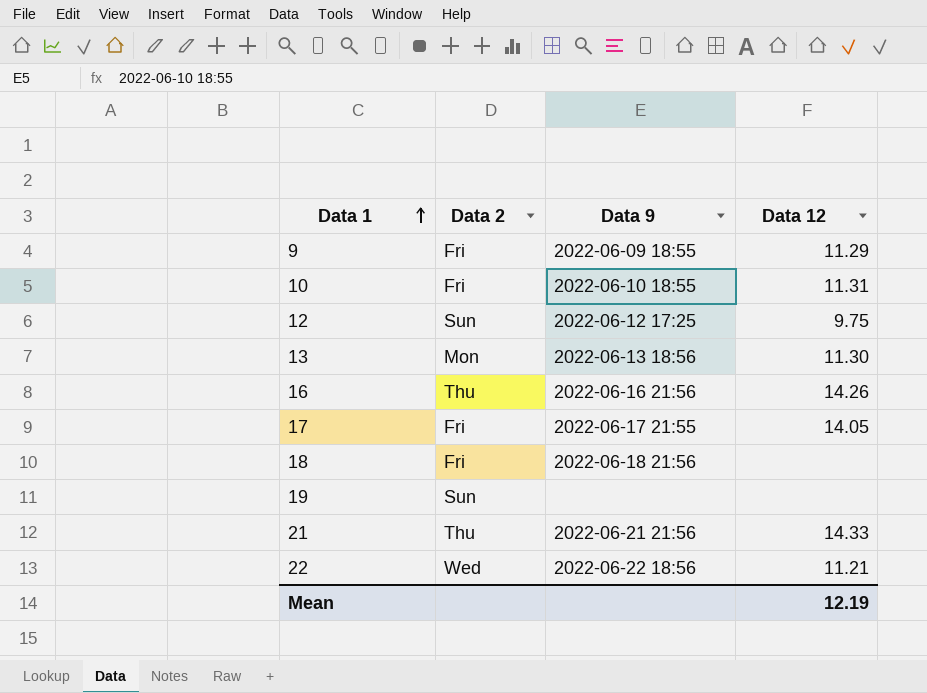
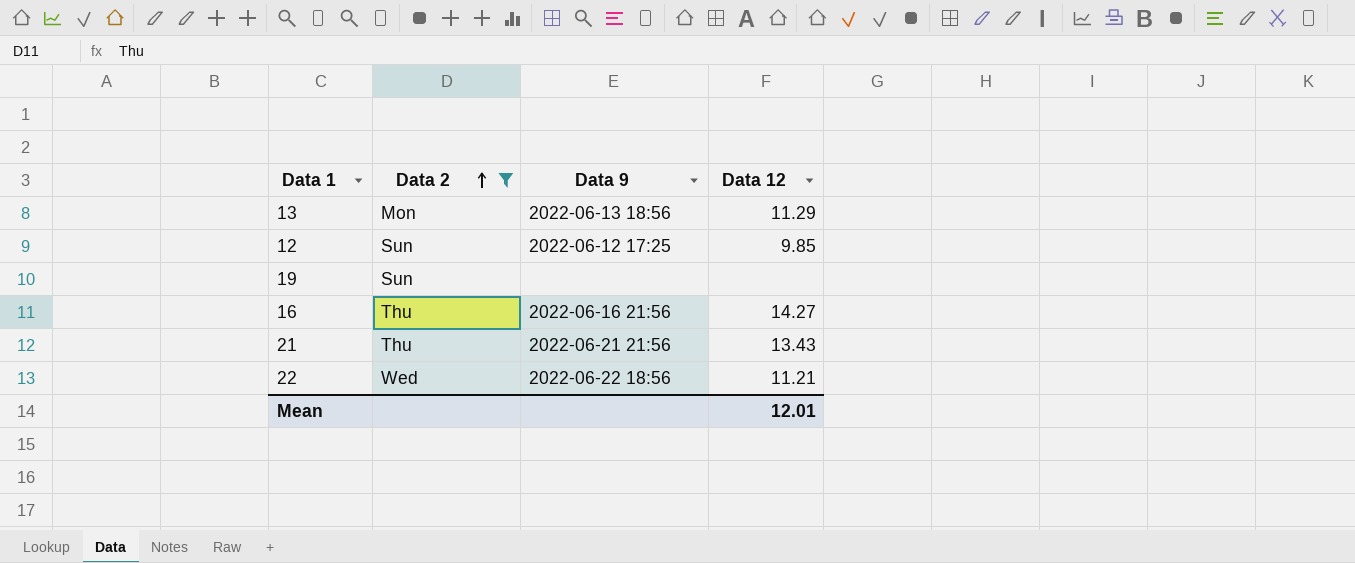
filter: none -> Data 2 != Fri
row order: Data 1 ascending -> Data 2 ascending
13 | Data 12: 11.30 -> 11.29
12 | Data 12: 9.75 -> 9.85
16 | Data 12: 14.26 -> 14.27
21 | Data 12: 14.33 -> 13.43
Mean | Data 12: 12.19 -> 12.01

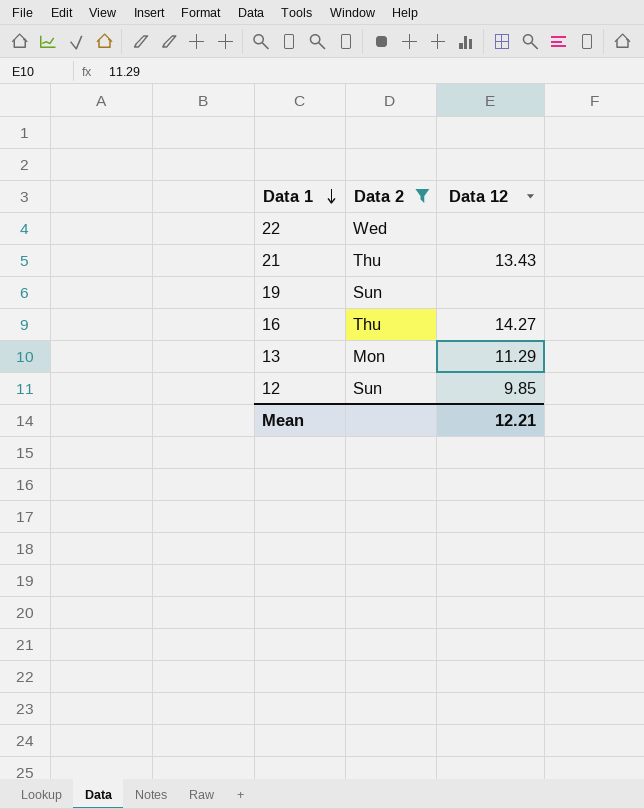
row order: Data 2 ascending -> Data 1 descending
column Data 9 | position: 3 -> none
22 | Data 12: 11.21 -> none
Mean | Data 12: 12.01 -> 12.21

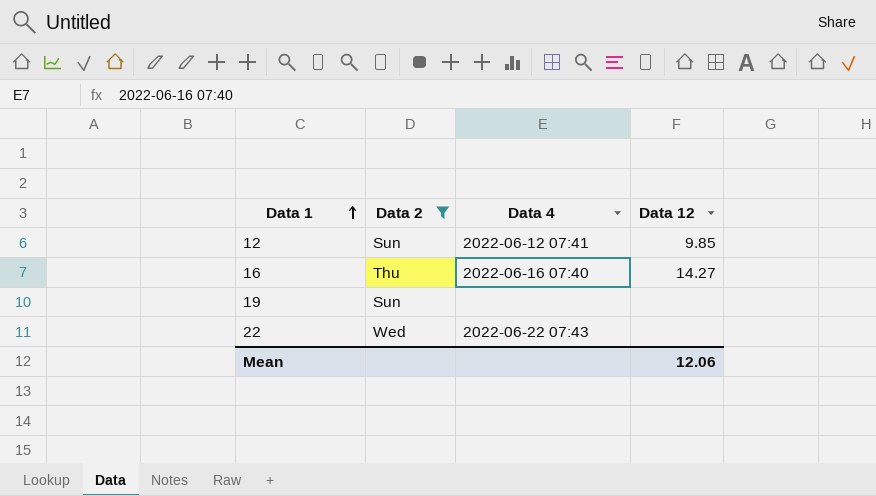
row order: Data 1 descending -> Data 1 ascending
column Data 4 | position: none -> 3
row 21: Thu | 13.43 -> none
row 13: Mon | 11.29 -> none
Mean | Data 12: 12.21 -> 12.06

